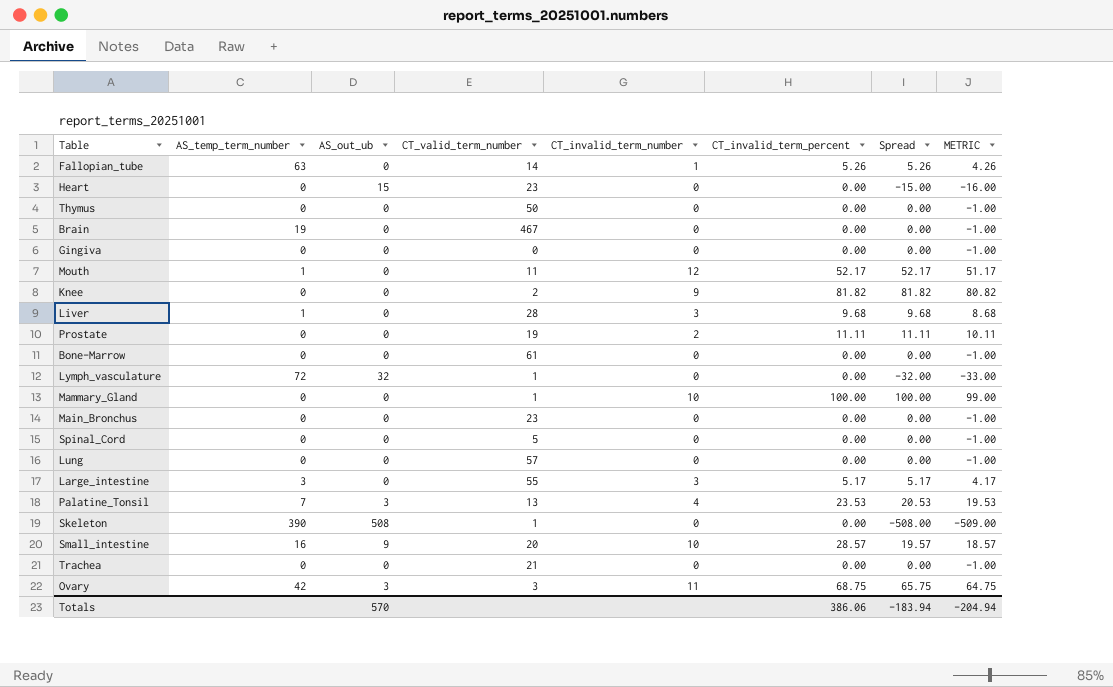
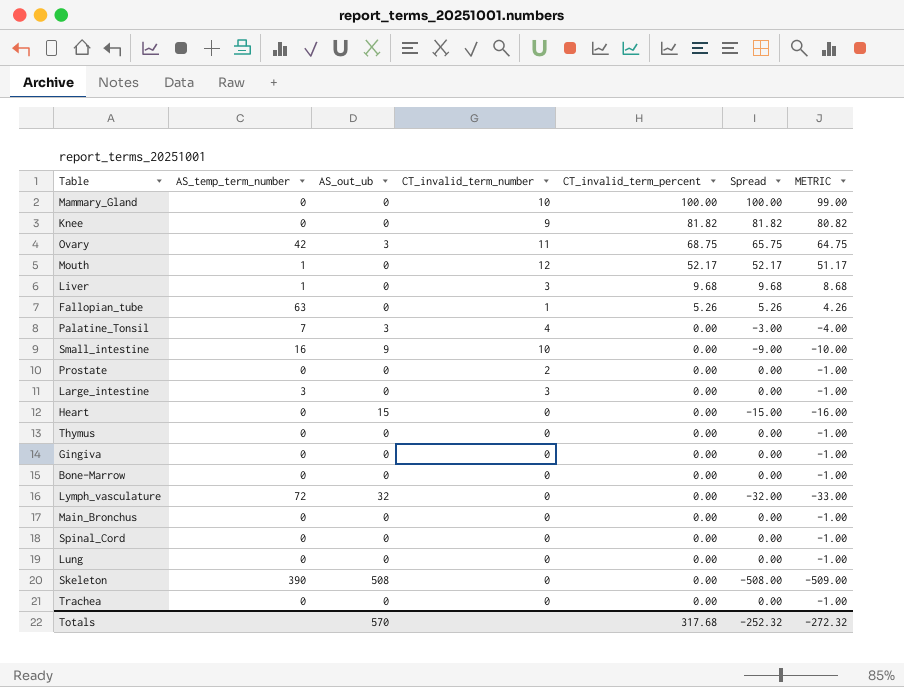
row order: none -> CT_invalid_term_percent descending
column CT_valid_term_number | position: 4 -> none
row Brain: 19 | 0 | 467 | 0 | 0.00 | 0.00 | -1.00 -> none
Palatine_Tonsil | CT_invalid_term_percent: 23.53 -> 0.00
Palatine_Tonsil | Spread: 20.53 -> -3.00
Palatine_Tonsil | METRIC: 19.53 -> -4.00
Small_intestine | CT_invalid_term_percent: 28.57 -> 0.00
Small_intestine | Spread: 19.57 -> -9.00
Small_intestine | METRIC: 18.57 -> -10.00
Prostate | CT_invalid_term_percent: 11.11 -> 0.00
Prostate | Spread: 11.11 -> 0.00
Prostate | METRIC: 10.11 -> -1.00
Large_intestine | CT_invalid_term_percent: 5.17 -> 0.00
Large_intestine | Spread: 5.17 -> 0.00
Large_intestine | METRIC: 4.17 -> -1.00
Totals | CT_invalid_term_percent: 386.06 -> 317.68
Totals | Spread: -183.94 -> -252.32
Totals | METRIC: -204.94 -> -272.32

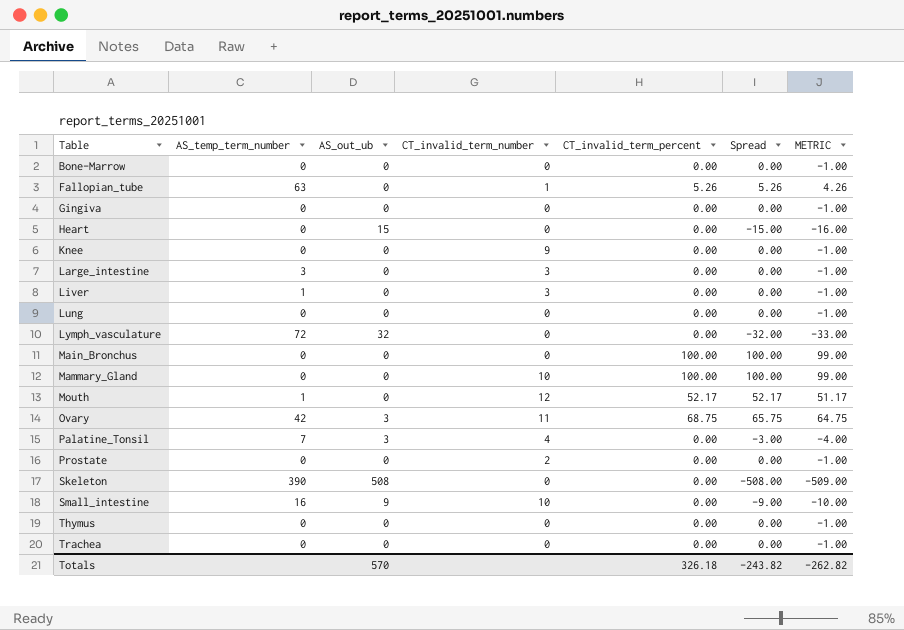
row order: CT_invalid_term_percent descending -> Table ascending
row Spinal_Cord: 0 | 0 | 0 | 0.00 | 0.00 | -1.00 -> none
Knee | CT_invalid_term_percent: 81.82 -> 0.00
Knee | Spread: 81.82 -> 0.00
Knee | METRIC: 80.82 -> -1.00
Liver | CT_invalid_term_percent: 9.68 -> 0.00
Liver | Spread: 9.68 -> 0.00
Liver | METRIC: 8.68 -> -1.00
Main_Bronchus | CT_invalid_term_percent: 0.00 -> 100.00
Main_Bronchus | Spread: 0.00 -> 100.00
Main_Bronchus | METRIC: -1.00 -> 99.00
Totals | CT_invalid_term_percent: 317.68 -> 326.18
Totals | Spread: -252.32 -> -243.82
Totals | METRIC: -272.32 -> -262.82

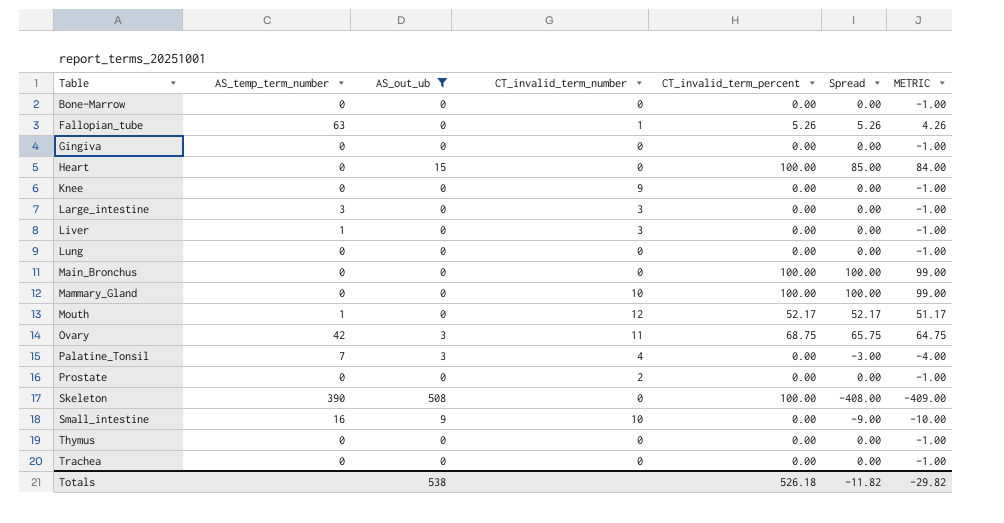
filter: none -> AS_out_ub != 32
Heart | CT_invalid_term_percent: 0.00 -> 100.00
Heart | Spread: -15.00 -> 85.00
Heart | METRIC: -16.00 -> 84.00
Skeleton | CT_invalid_term_percent: 0.00 -> 100.00
Skeleton | Spread: -508.00 -> -408.00
Skeleton | METRIC: -509.00 -> -409.00
Totals | AS_out_ub: 570 -> 538
Totals | CT_invalid_term_percent: 326.18 -> 526.18
Totals | Spread: -243.82 -> -11.82
Totals | METRIC: -262.82 -> -29.82

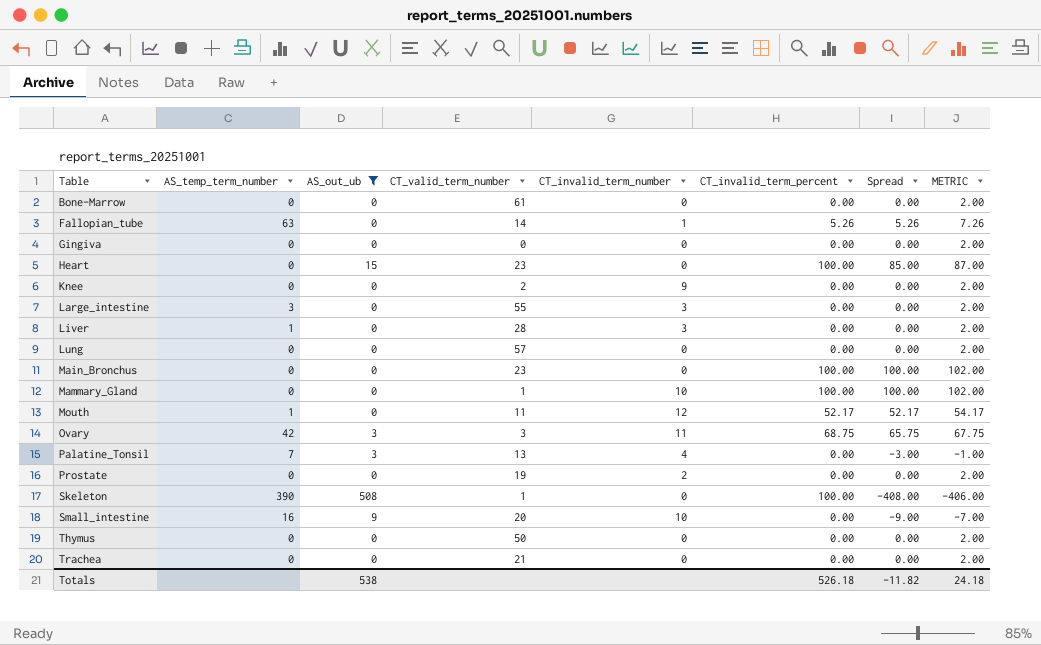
column CT_valid_term_number | position: none -> 4
column METRIC | formula: [Spread] - 1 -> [Spread] + 2
Totals | METRIC: -29.82 -> 24.18

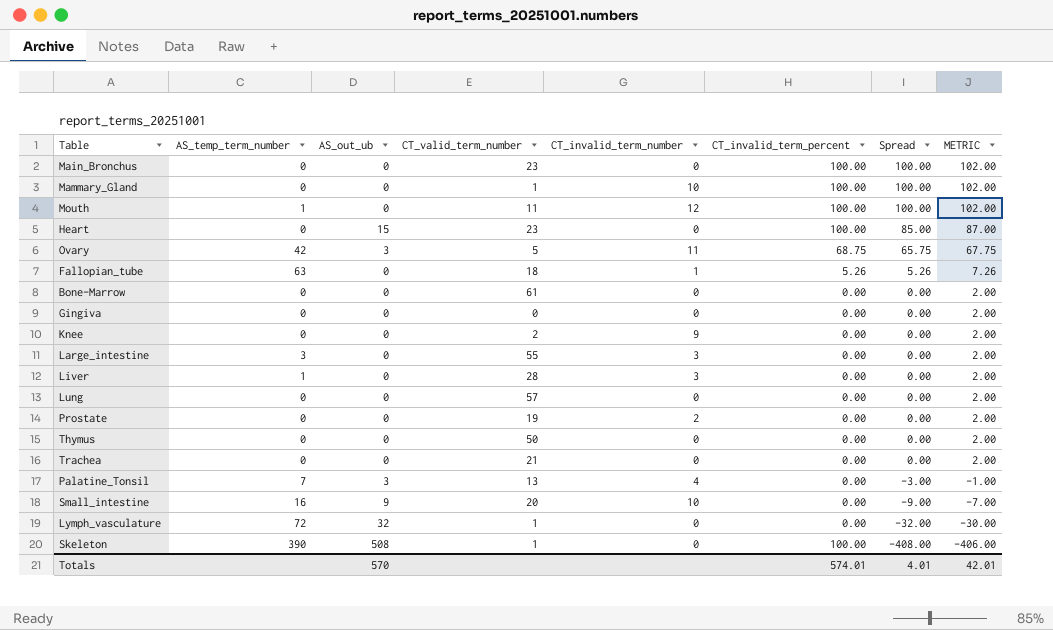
filter: AS_out_ub != 32 -> none
row order: Table ascending -> Spread descending
Mouth | CT_invalid_term_percent: 52.17 -> 100.00
Mouth | Spread: 52.17 -> 100.00
Mouth | METRIC: 54.17 -> 102.00
Ovary | CT_valid_term_number: 3 -> 5
Fallopian_tube | CT_valid_term_number: 14 -> 18
Totals | AS_out_ub: 538 -> 570
Totals | CT_invalid_term_percent: 526.18 -> 574.01
Totals | Spread: -11.82 -> 4.01
Totals | METRIC: 24.18 -> 42.01

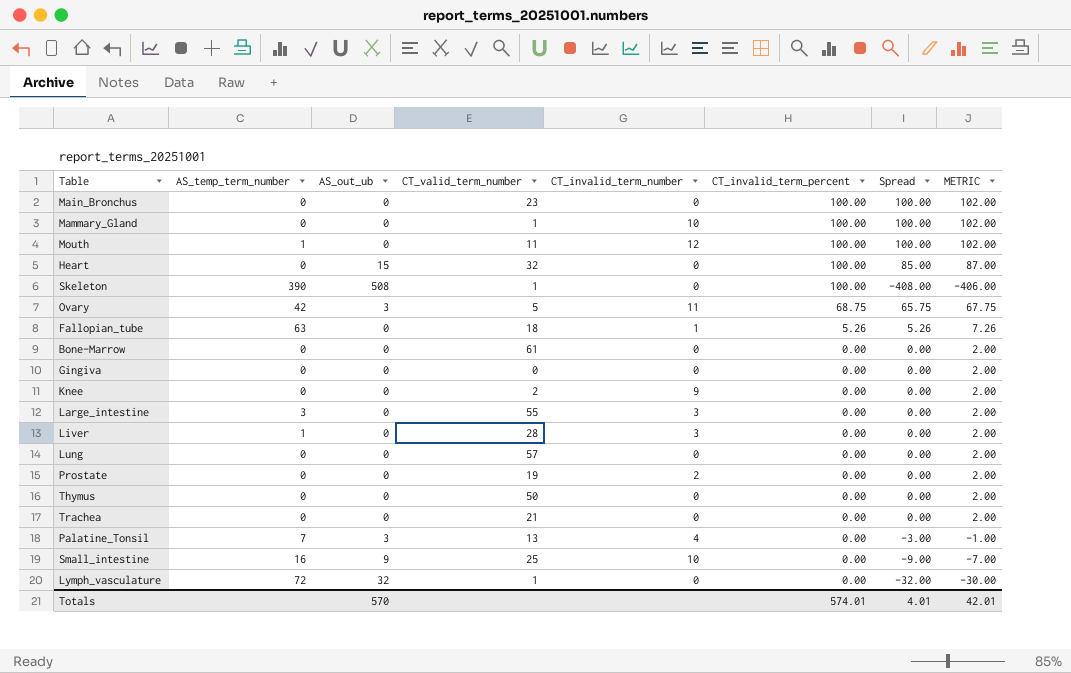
row order: Spread descending -> CT_invalid_term_percent descending
Heart | CT_valid_term_number: 23 -> 32
Small_intestine | CT_valid_term_number: 20 -> 25

